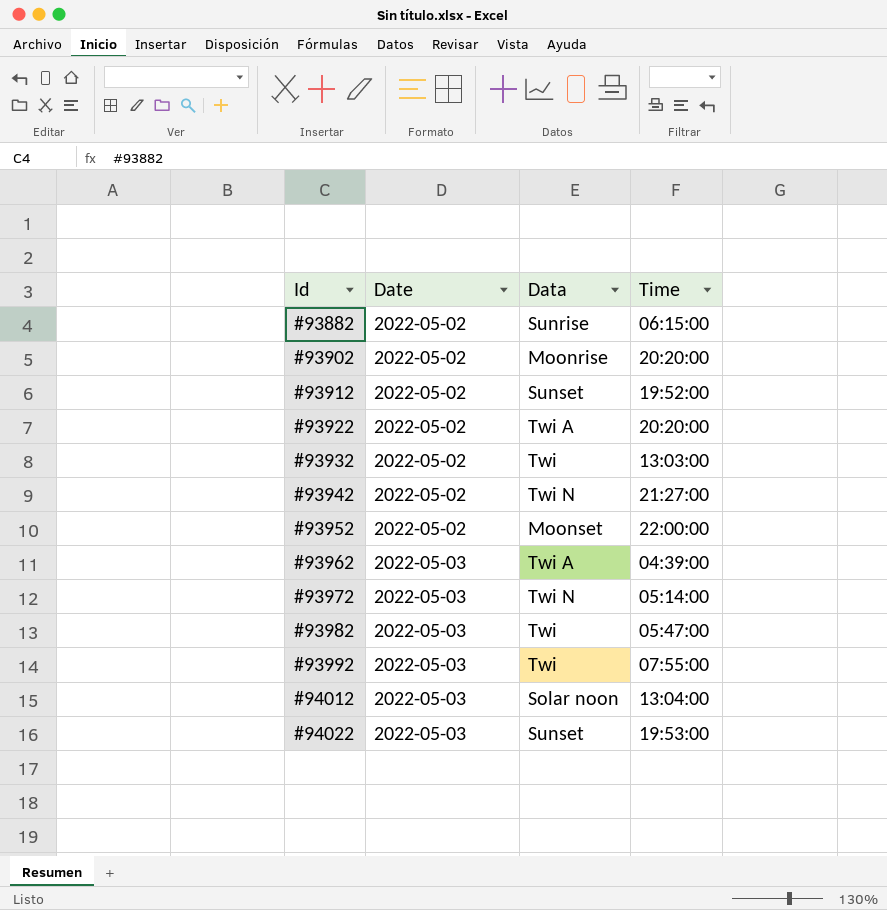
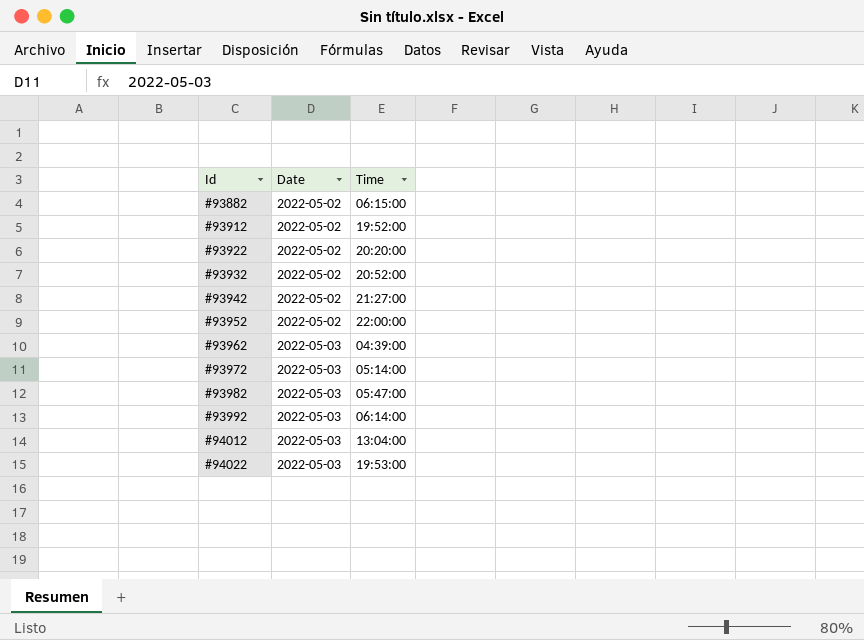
column Data | position: 3 -> none
row #93902: 2022-05-02 | Moonrise | 20:20:00 -> none
#93932 | Time: 13:03:00 -> 20:52:00
#93992 | Time: 07:55:00 -> 06:14:00

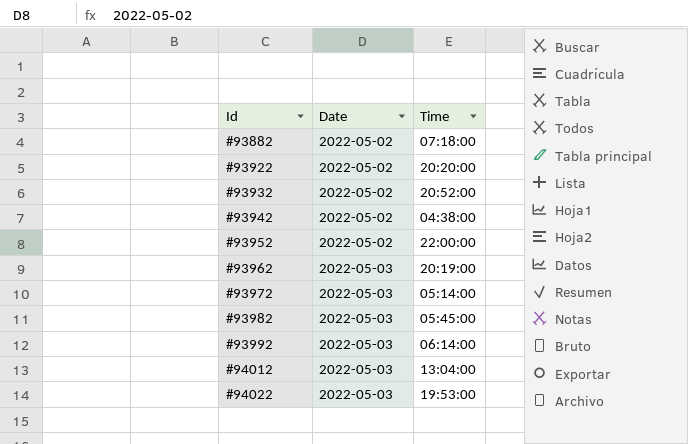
row #93912: 2022-05-02 | 19:52:00 -> none
#93882 | Time: 06:15:00 -> 07:18:00
#93942 | Time: 21:27:00 -> 04:38:00
#93962 | Time: 04:39:00 -> 20:19:00
#93982 | Time: 05:47:00 -> 05:45:00

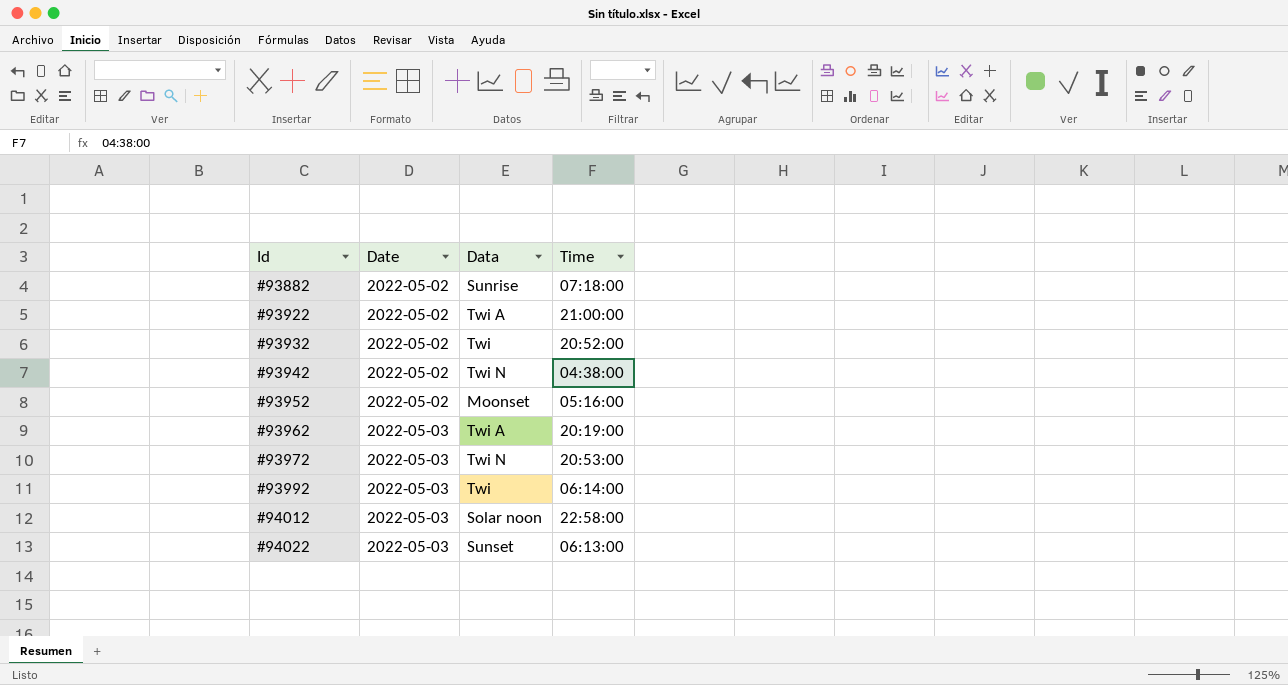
column Data | position: none -> 3
row #93982: 2022-05-03 | 05:45:00 -> none
#93922 | Time: 20:20:00 -> 21:00:00
#93952 | Time: 22:00:00 -> 05:16:00
#93972 | Time: 05:14:00 -> 20:53:00
#94012 | Time: 13:04:00 -> 22:58:00
#94022 | Time: 19:53:00 -> 06:13:00

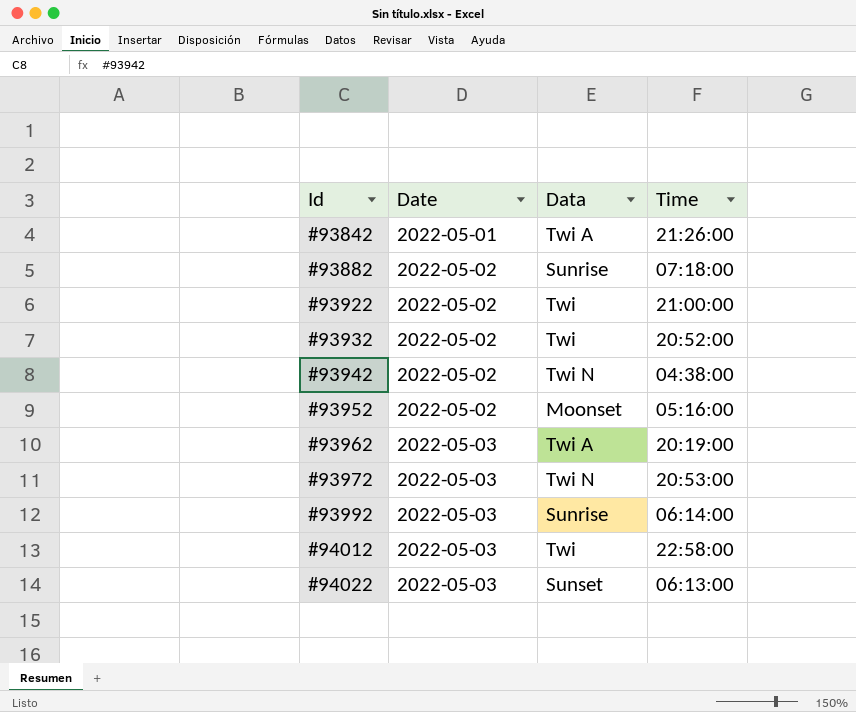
row #93842: none -> 2022-05-01 | Twi A | 21:26:00
#93922 | Data: Twi A -> Twi
#93992 | Data: Twi -> Sunrise
#94012 | Data: Solar noon -> Twi

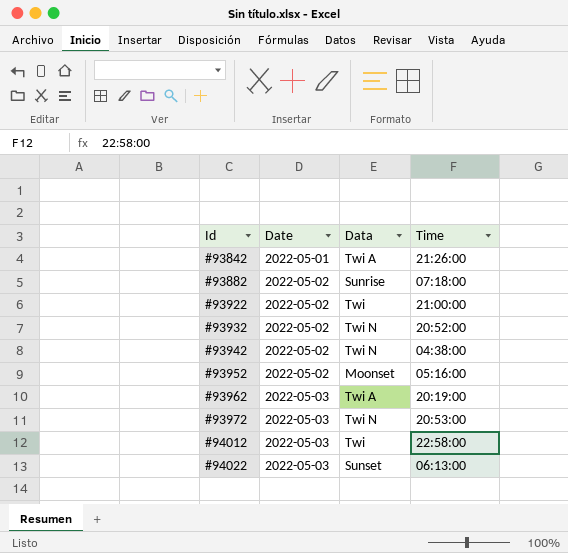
row #93992: 2022-05-03 | Sunrise | 06:14:00 -> none
#93932 | Data: Twi -> Twi N

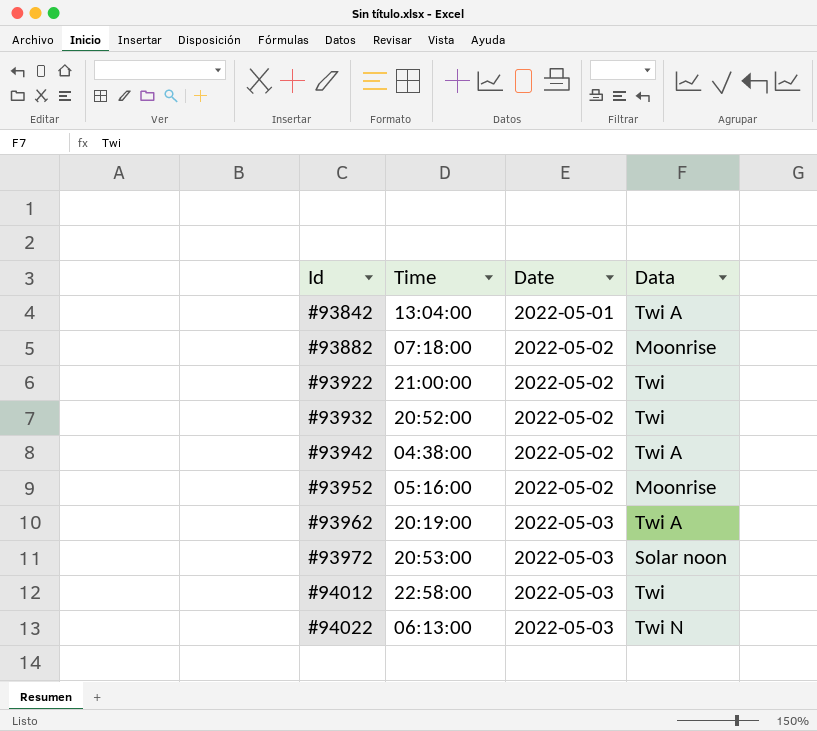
column Time | position: 4 -> 2
#93842 | Time: 21:26:00 -> 13:04:00
#93882 | Data: Sunrise -> Moonrise
#93932 | Data: Twi N -> Twi
#93942 | Data: Twi N -> Twi A
#93952 | Data: Moonset -> Moonrise
#93972 | Data: Twi N -> Solar noon
#94022 | Data: Sunset -> Twi N

